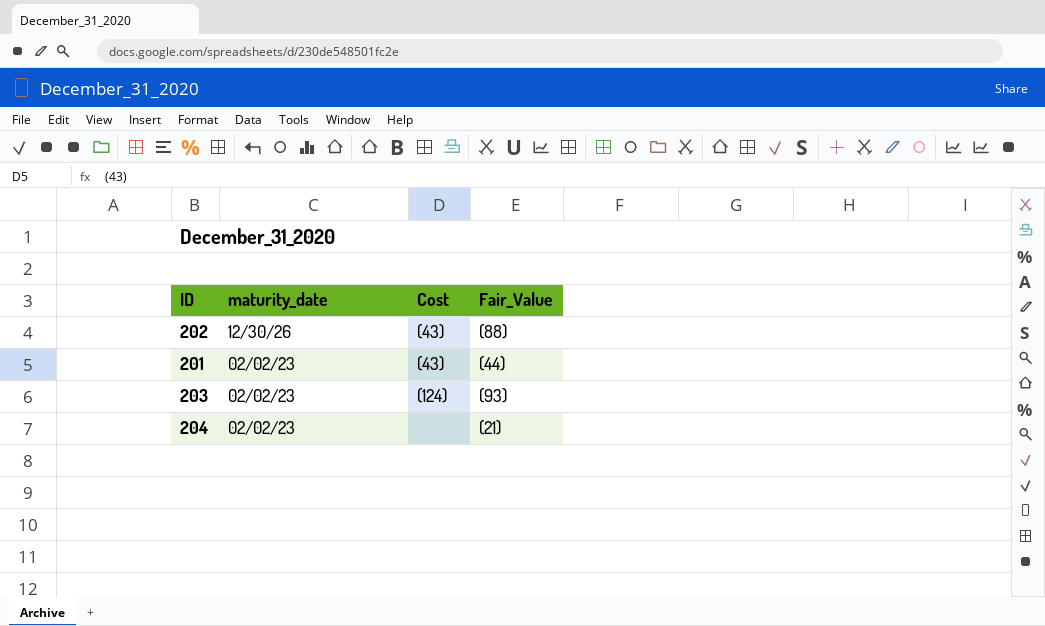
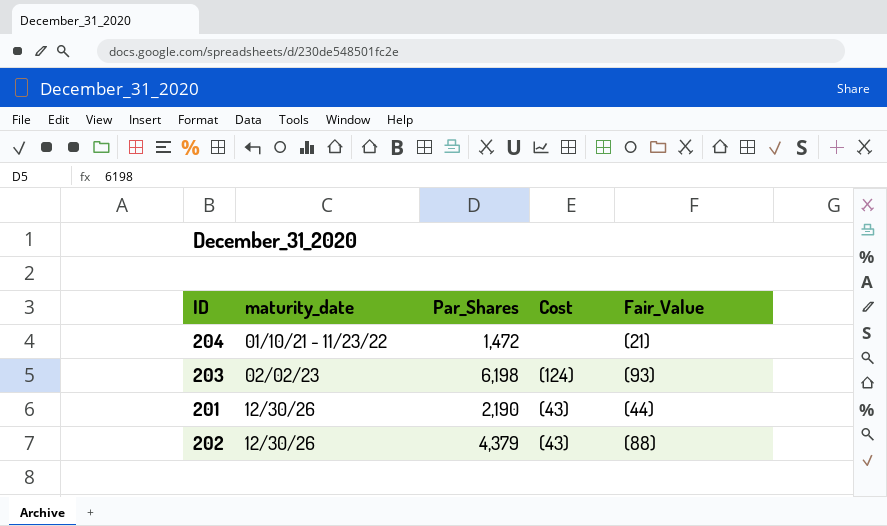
row order: maturity_date descending -> maturity_date ascending
column Par_Shares | position: none -> 3
204 | maturity_date: 02/02/23 -> 01/10/21 - 11/23/22
201 | maturity_date: 02/02/23 -> 12/30/26

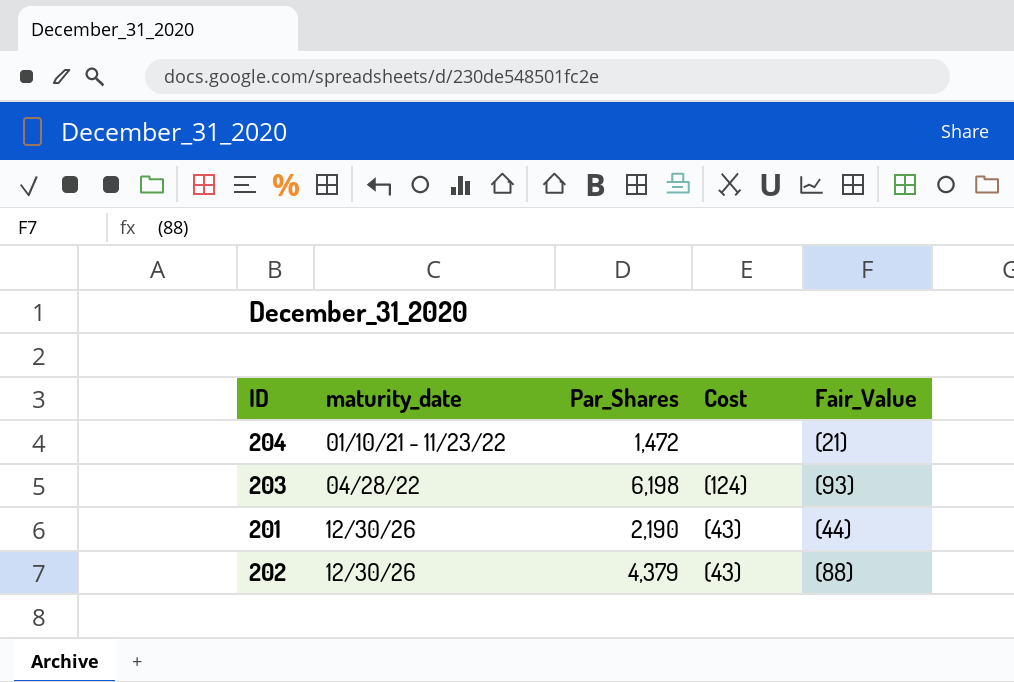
203 | maturity_date: 02/02/23 -> 04/28/22

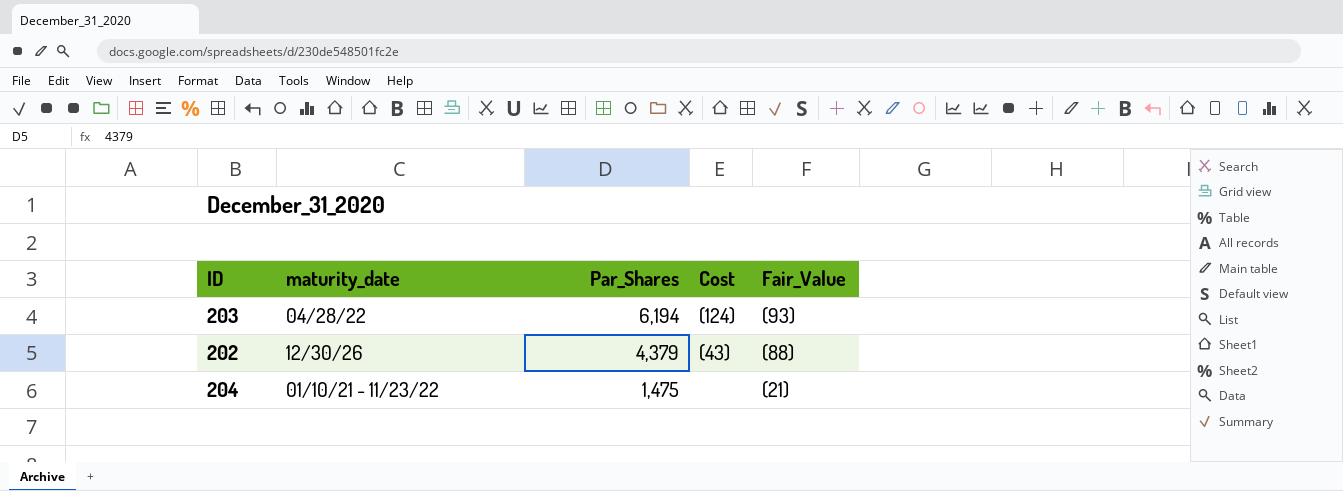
row order: maturity_date ascending -> Par_Shares descending
row 201: 12/30/26 | 2,190 | (43) | (44) -> none
203 | Par_Shares: 6,198 -> 6,194
204 | Par_Shares: 1,472 -> 1,475

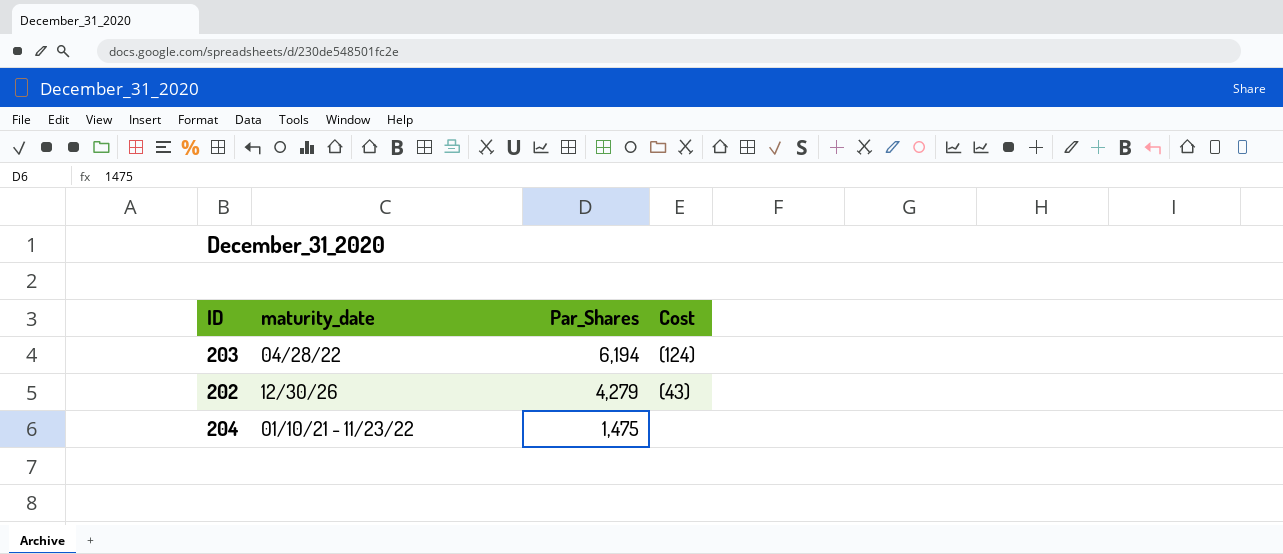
column Fair_Value | position: 5 -> none
202 | Par_Shares: 4,379 -> 4,279

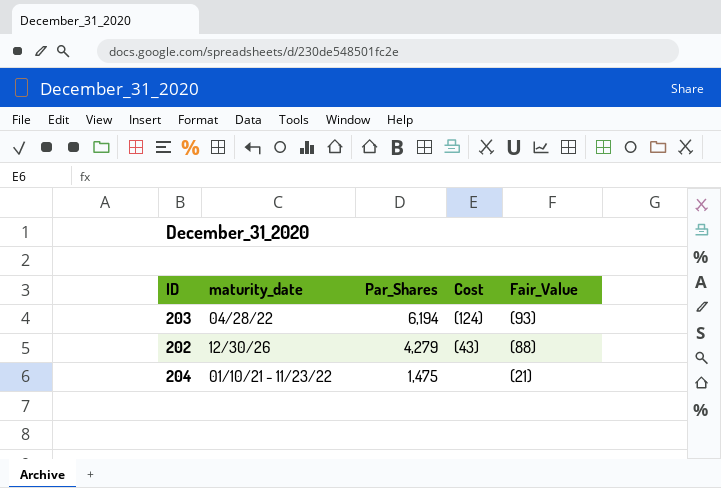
column Fair_Value | position: none -> 5

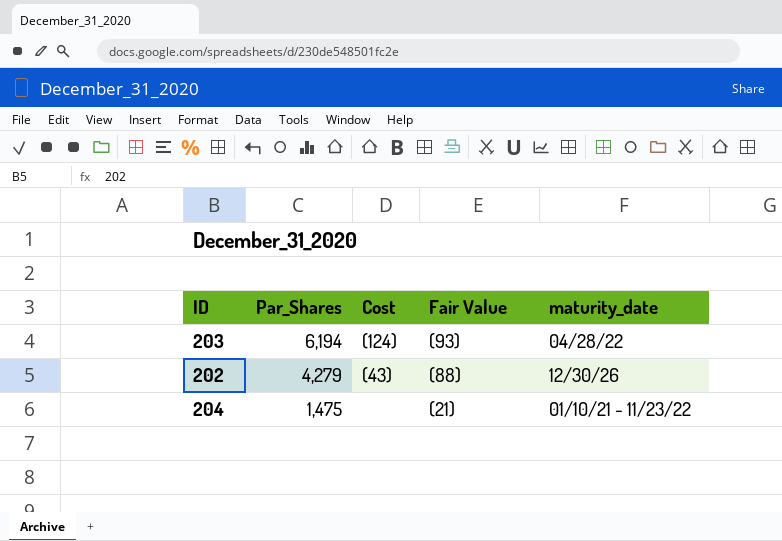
column name: Fair_Value -> Fair Value
column maturity_date | position: 2 -> 5

